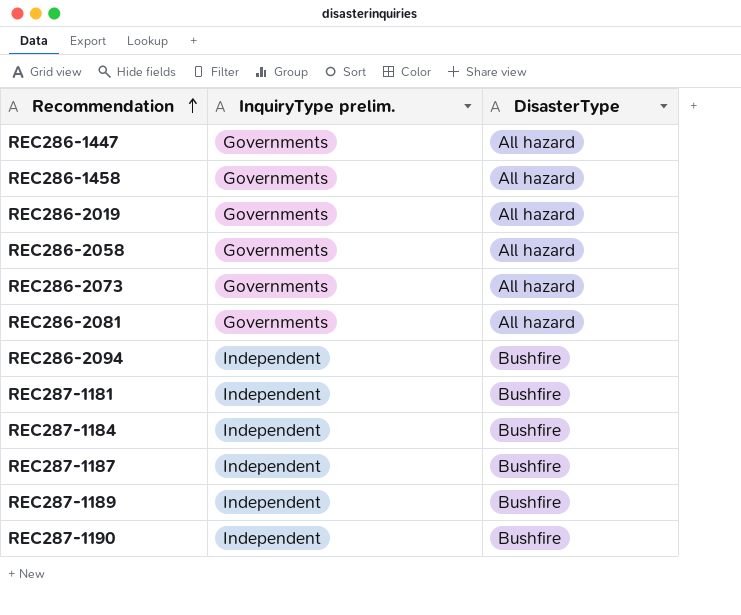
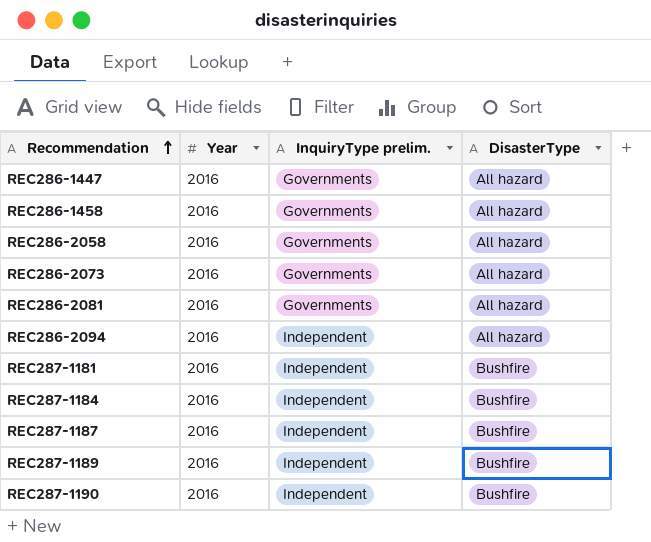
column Year | position: none -> 2
row REC286-2019: Governments | All hazard -> none
REC286-2094 | DisasterType: Bushfire -> All hazard

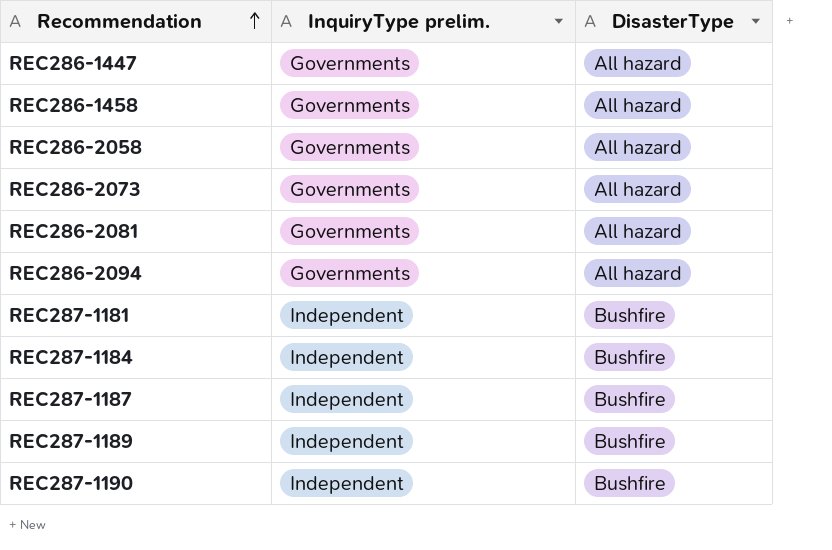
column Year | position: 2 -> none
REC286-2094 | InquiryType prelim.: Independent -> Governments

